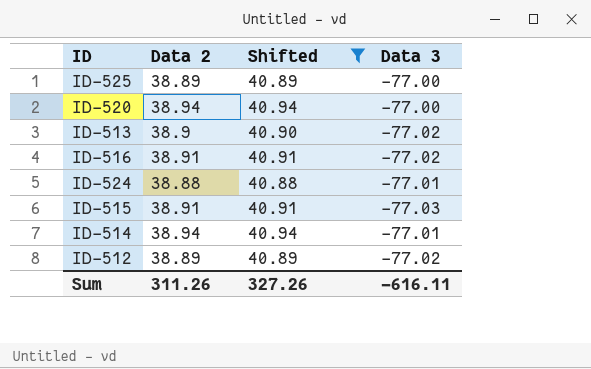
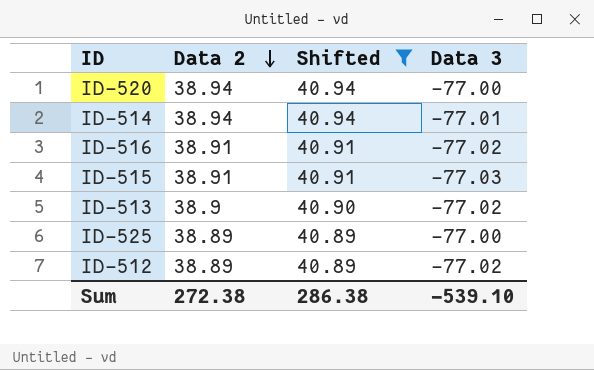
row order: none -> Data 2 descending
row ID-524: 38.88 | 40.88 | -77.01 -> none
Sum | Data 2: 311.26 -> 272.38
Sum | Shifted: 327.26 -> 286.38
Sum | Data 3: -616.11 -> -539.10

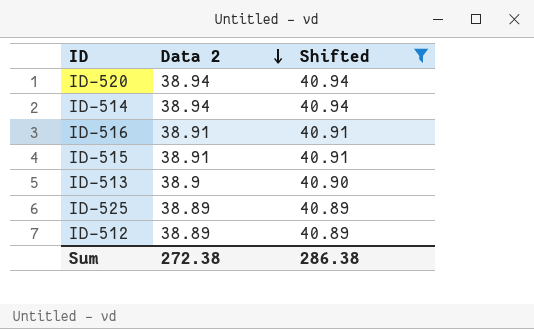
column Data 3 | position: 4 -> none

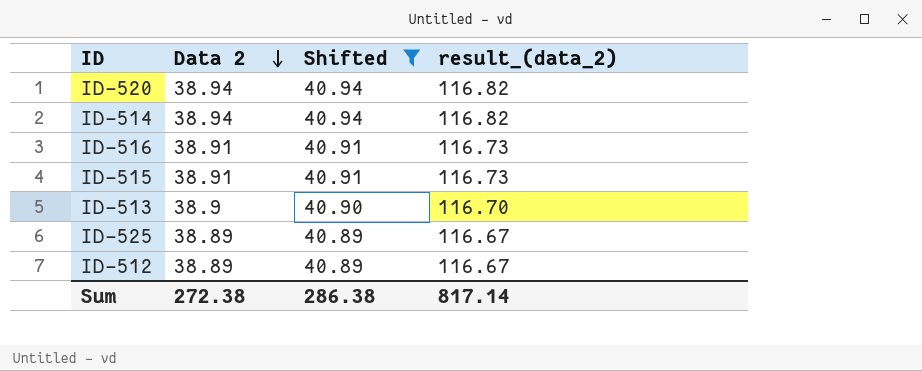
column result_(data_2) | formula: none -> [Data 2] * 3

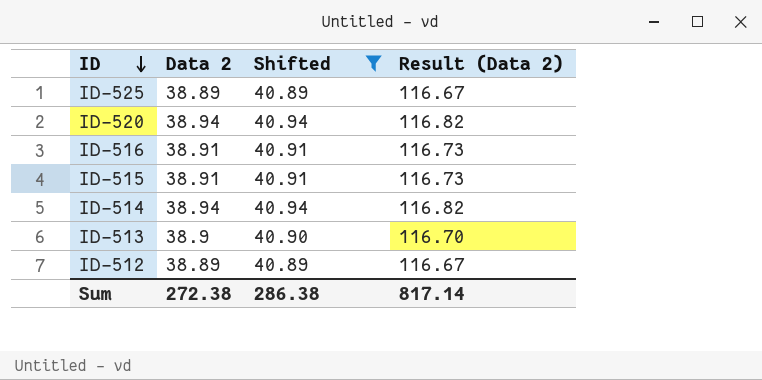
row order: Data 2 descending -> ID descending
column name: result_(data_2) -> Result (Data 2)

